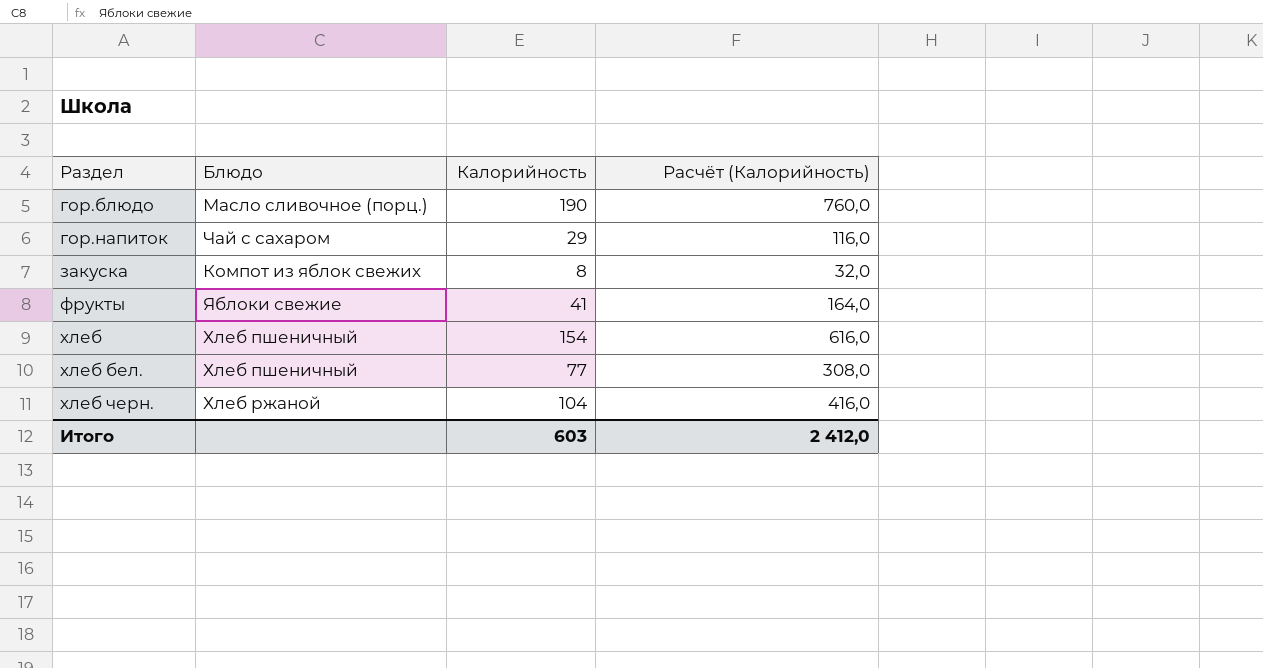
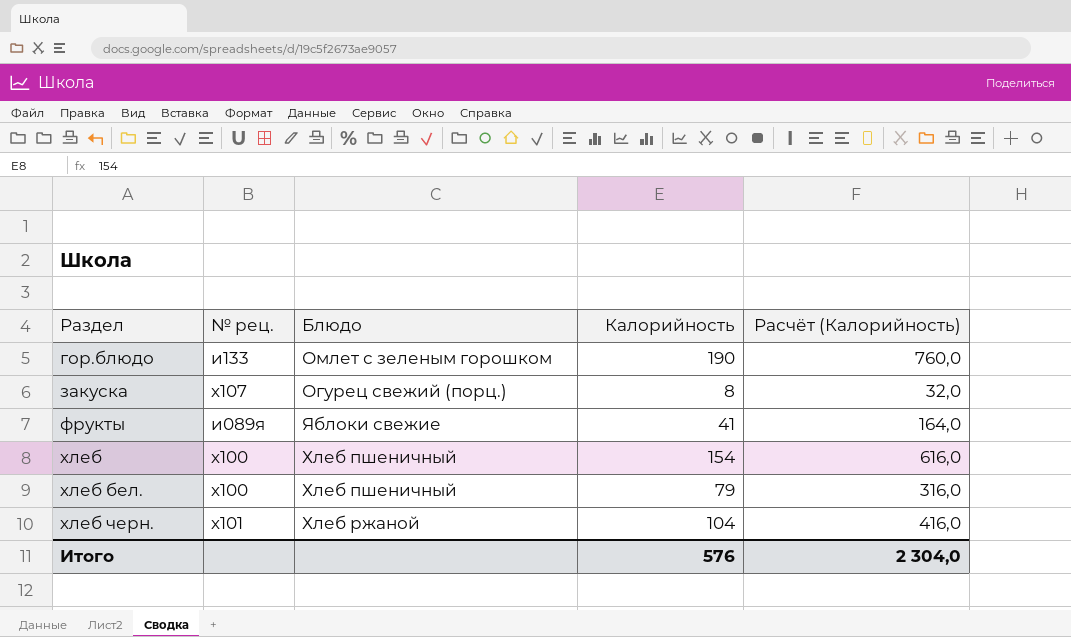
column № рец. | position: none -> 2
row гор.напиток: Чай с сахаром | 29 | 116,0 -> none
гор.блюдо | Блюдо: Масло сливочное (порц.) -> Омлет с зеленым горошком
закуска | Блюдо: Компот из яблок свежих -> Огурец свежий (порц.)
хлеб бел. | Калорийность: 77 -> 79
хлеб бел. | Расчёт (Калорийность): 308,0 -> 316,0
Итого | Калорийность: 603 -> 576
Итого | Расчёт (Калорийность): 2 412,0 -> 2 304,0

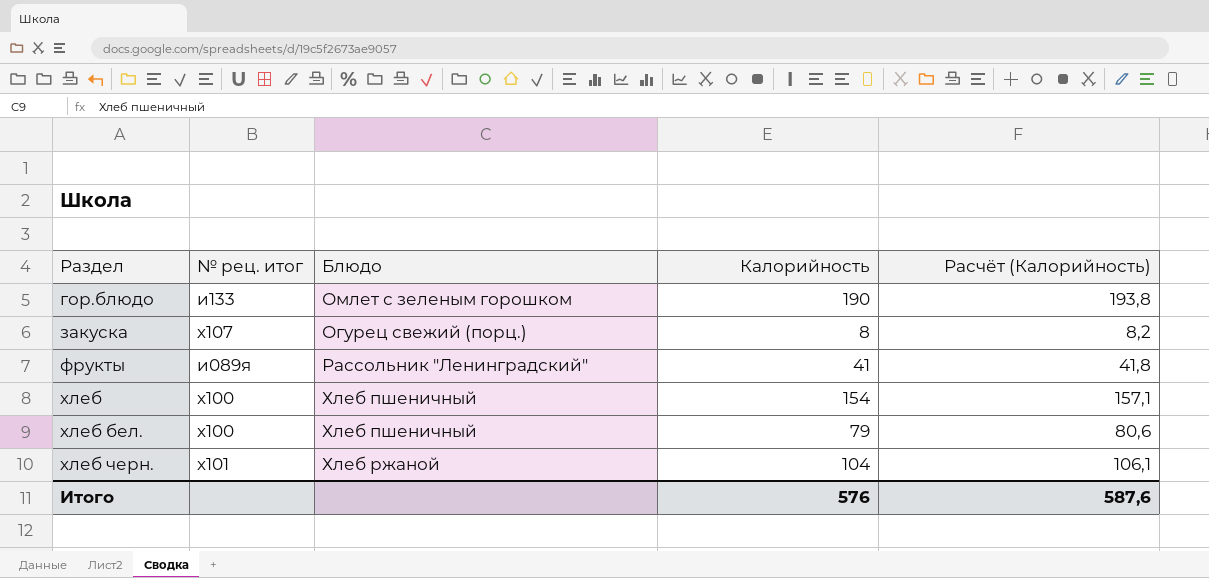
column name: № рец. -> № рец. итог
column Расчёт (Калорийность) | formula: [Калорийность] * 4 -> [Калорийность] * 1,02
фрукты | Блюдо: Яблоки свежие -> Рассольник "Ленинградский"
Итого | Расчёт (Калорийность): 2 304,0 -> 587,6

